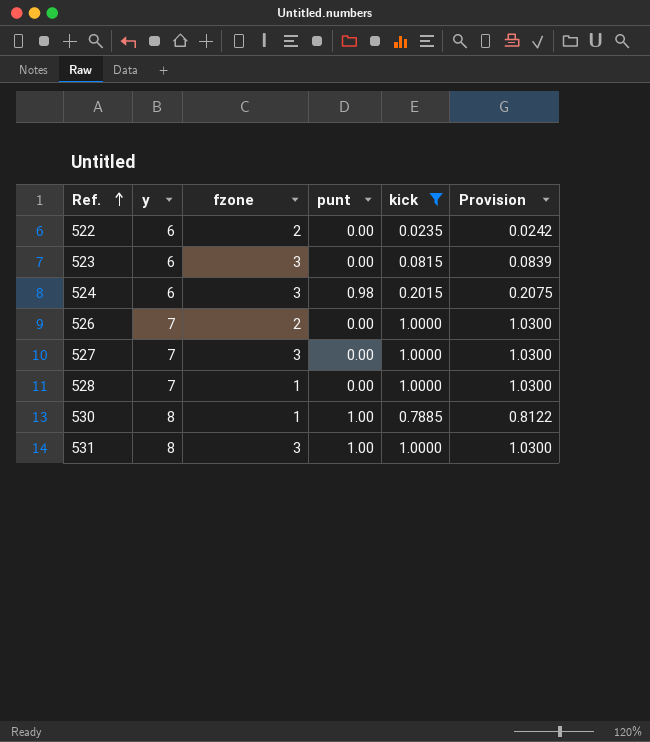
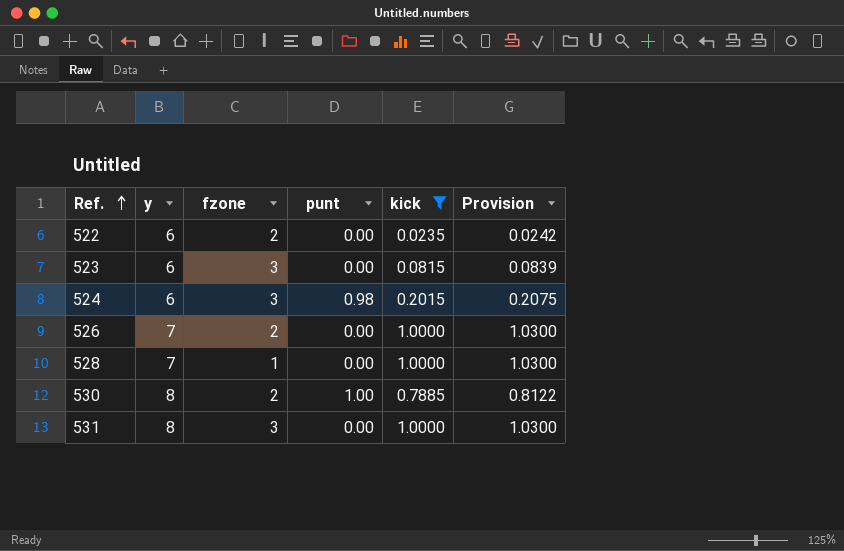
row 527: 7 | 3 | 0.00 | 1.0000 | 1.0300 -> none
530 | fzone: 1 -> 2
531 | punt: 1.00 -> 0.00

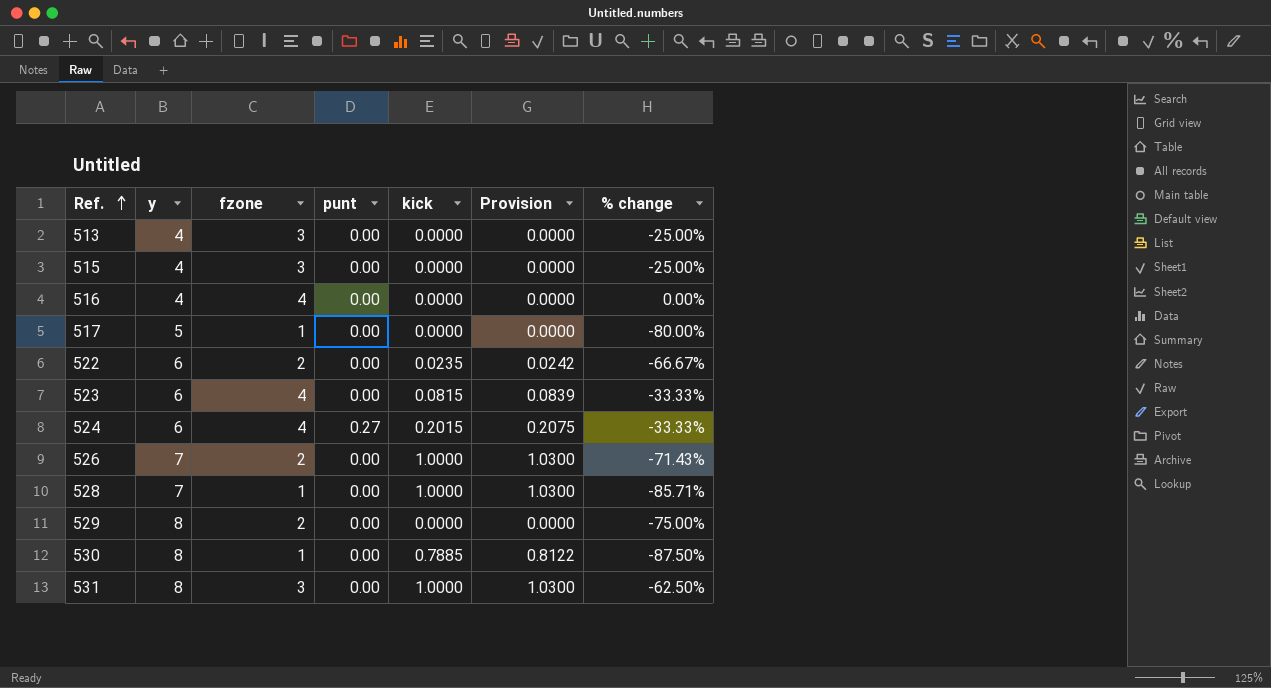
filter: kick != 0.0000 -> none
column % change | formula: none -> ([fzone] - [y]) / [y]
523 | fzone: 3 -> 4
524 | fzone: 3 -> 4
524 | punt: 0.98 -> 0.27
530 | fzone: 2 -> 1
530 | punt: 1.00 -> 0.00

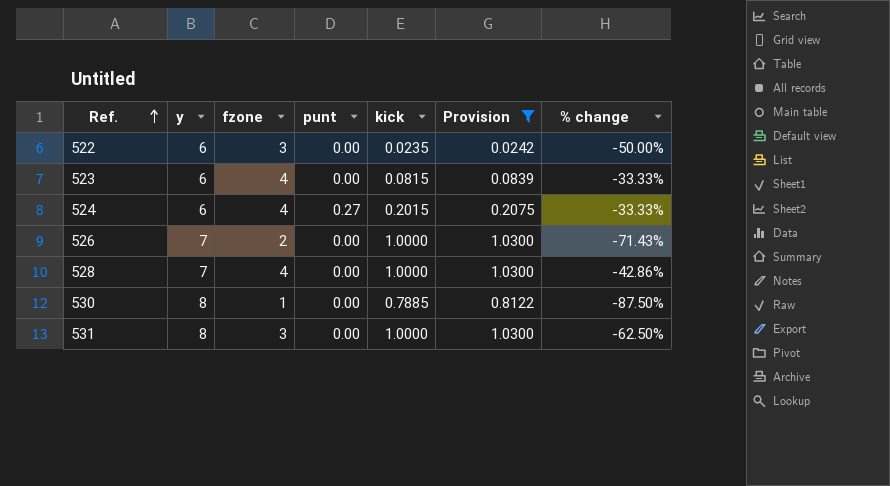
filter: none -> Provision != 0.0000
522 | fzone: 2 -> 3
522 | % change: -66.67% -> -50.00%
528 | fzone: 1 -> 4
528 | % change: -85.71% -> -42.86%

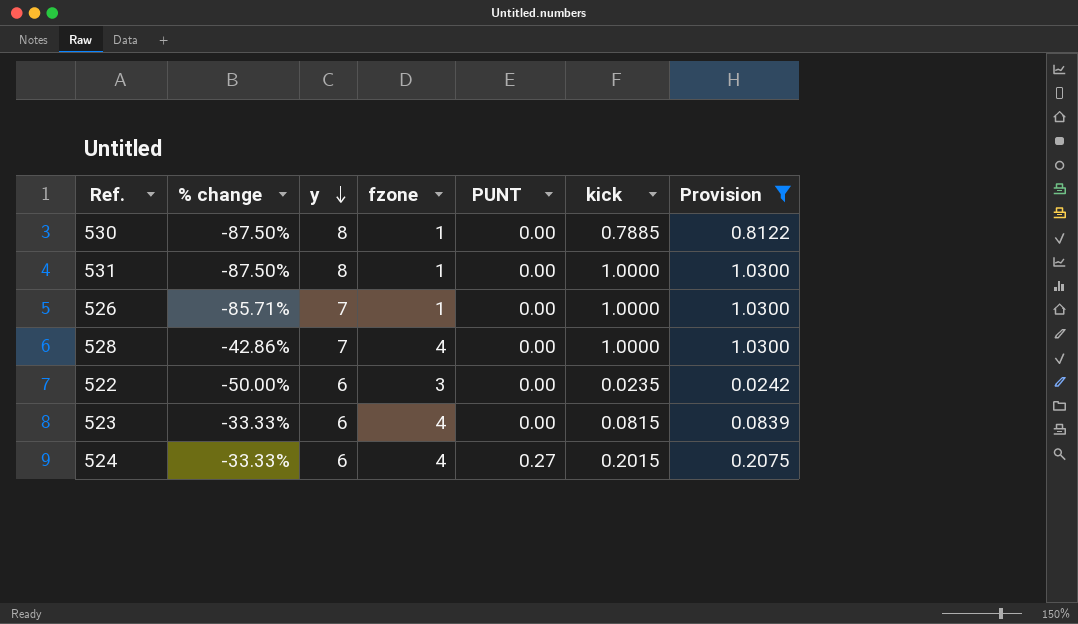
row order: Ref. ascending -> y descending
column % change | position: 7 -> 2
column name: punt -> PUNT
531 | % change: -62.50% -> -87.50%
531 | fzone: 3 -> 1
526 | % change: -71.43% -> -85.71%
526 | fzone: 2 -> 1

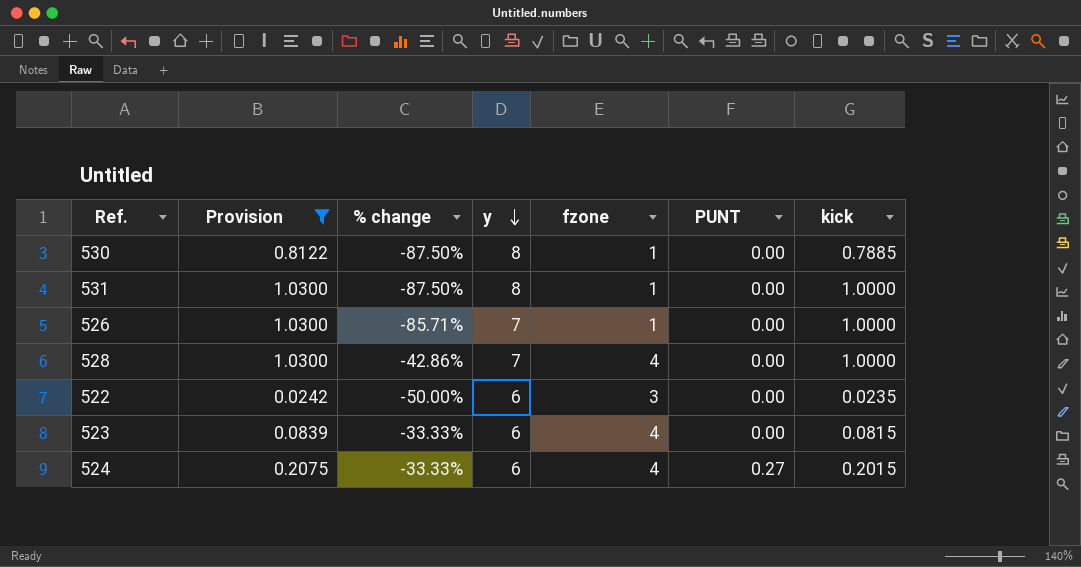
column Provision | position: 7 -> 2

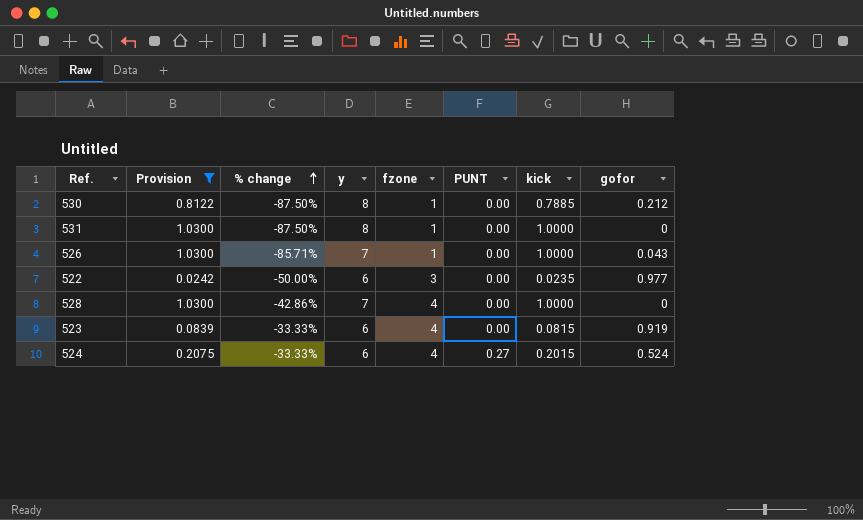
row order: y descending -> % change ascending
column gofor | position: none -> 8

